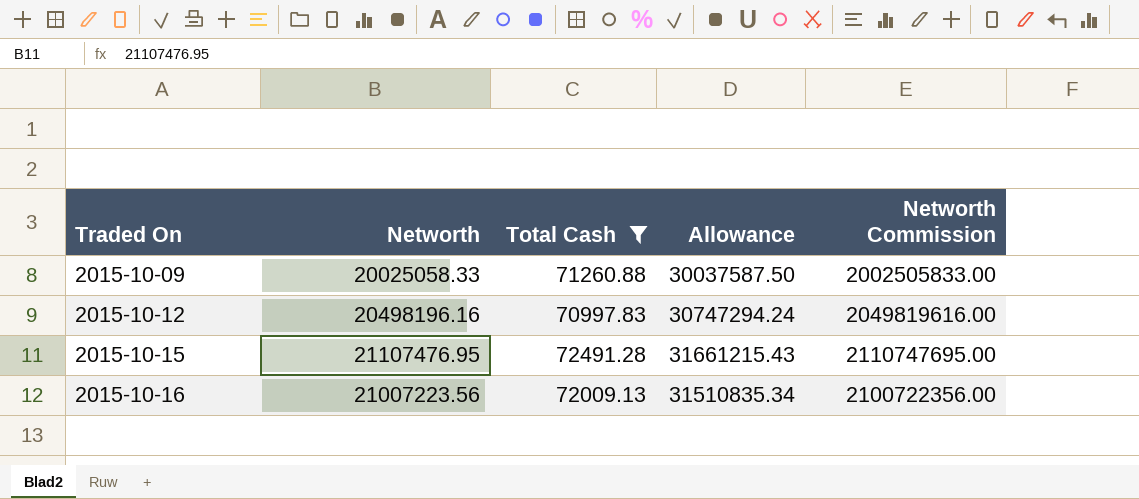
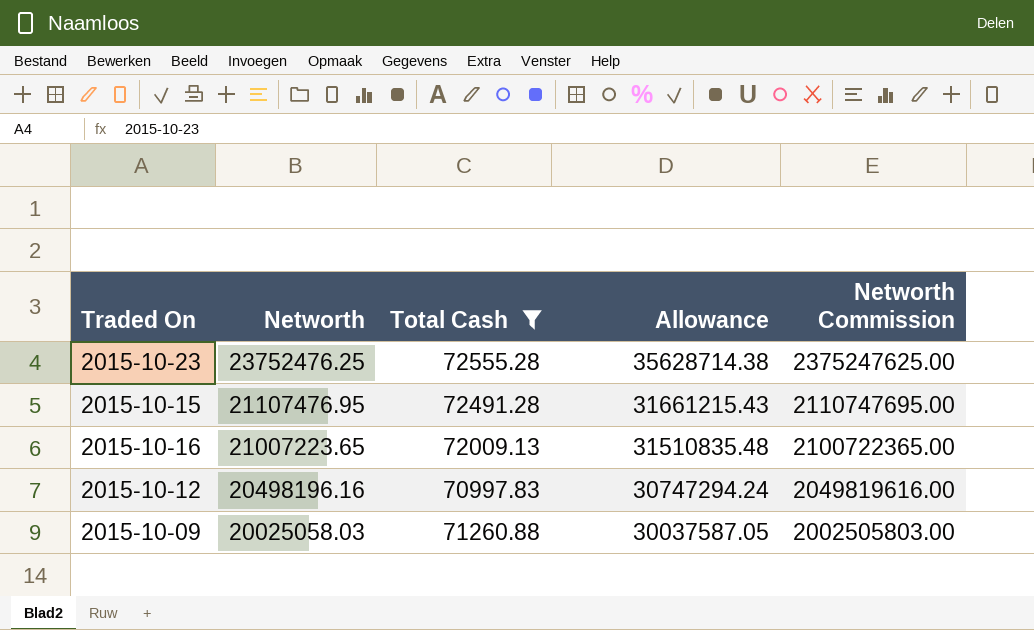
row order: Traded On ascending -> Networth descending
row 2015-10-23: none -> 23752476.25 | 72555.28 | 35628714.38 | 2375247625.00
2015-10-16 | Networth: 21007223.56 -> 21007223.65
2015-10-16 | Allowance: 31510835.34 -> 31510835.48
2015-10-16 | Networth Commission: 2100722356.00 -> 2100722365.00
2015-10-09 | Networth: 20025058.33 -> 20025058.03
2015-10-09 | Allowance: 30037587.50 -> 30037587.05
2015-10-09 | Networth Commission: 2002505833.00 -> 2002505803.00

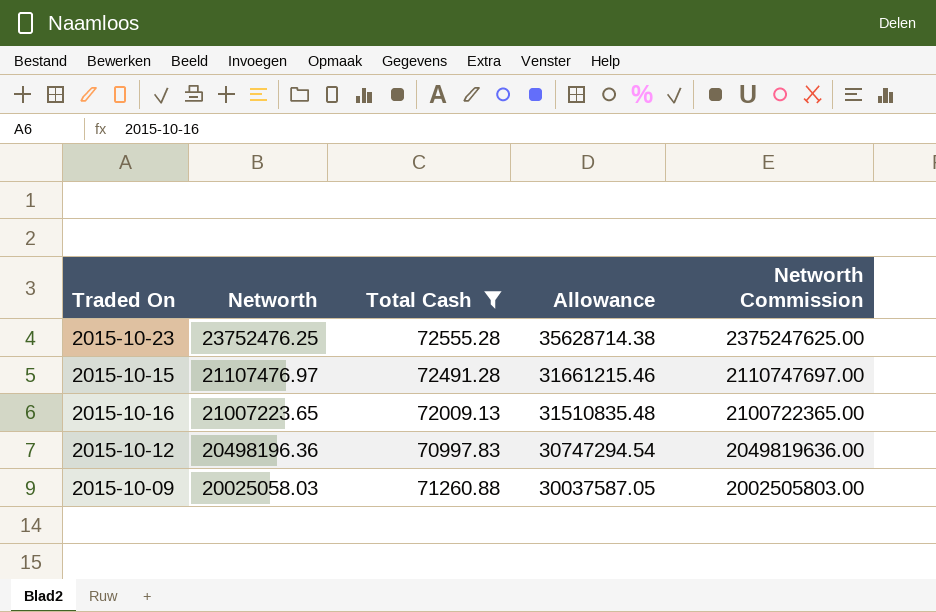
2015-10-15 | Networth: 21107476.95 -> 21107476.97
2015-10-15 | Allowance: 31661215.43 -> 31661215.46
2015-10-15 | Networth Commission: 2110747695.00 -> 2110747697.00
2015-10-12 | Networth: 20498196.16 -> 20498196.36
2015-10-12 | Allowance: 30747294.24 -> 30747294.54
2015-10-12 | Networth Commission: 2049819616.00 -> 2049819636.00

